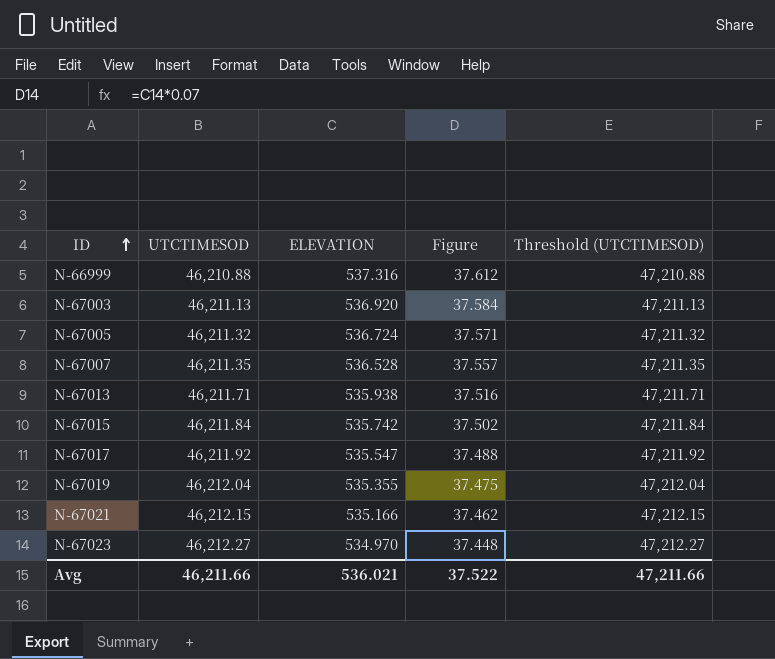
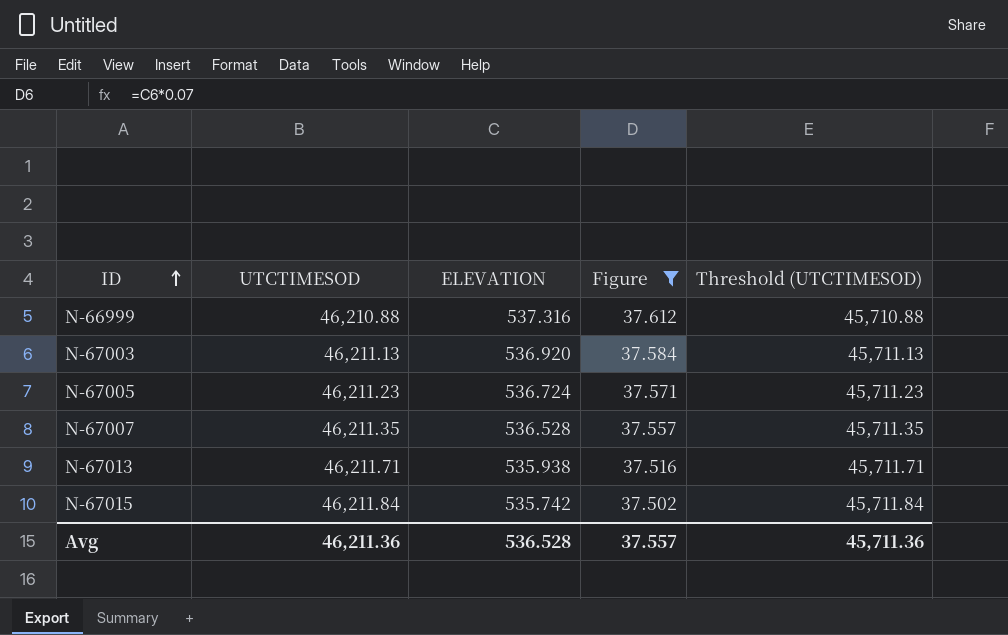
filter: none -> Figure >= 37.502
column Threshold (UTCTIMESOD) | formula: [UTCTIMESOD] + 1000 -> [UTCTIMESOD] - 500
N-67005 | UTCTIMESOD: 46,211.32 -> 46,211.23
Avg | UTCTIMESOD: 46,211.66 -> 46,211.36
Avg | ELEVATION: 536.021 -> 536.528
Avg | Figure: 37.522 -> 37.557
Avg | Threshold (UTCTIMESOD): 47,211.66 -> 45,711.36

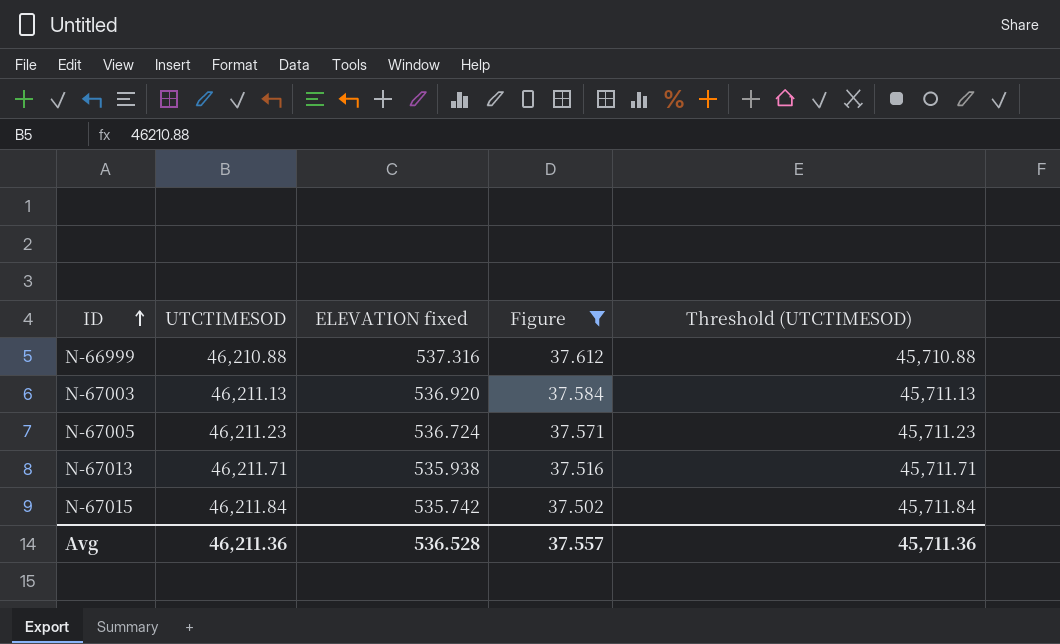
column name: ELEVATION -> ELEVATION fixed
row N-67007: 46,211.35 | 536.528 | 37.557 | 45,711.35 -> none

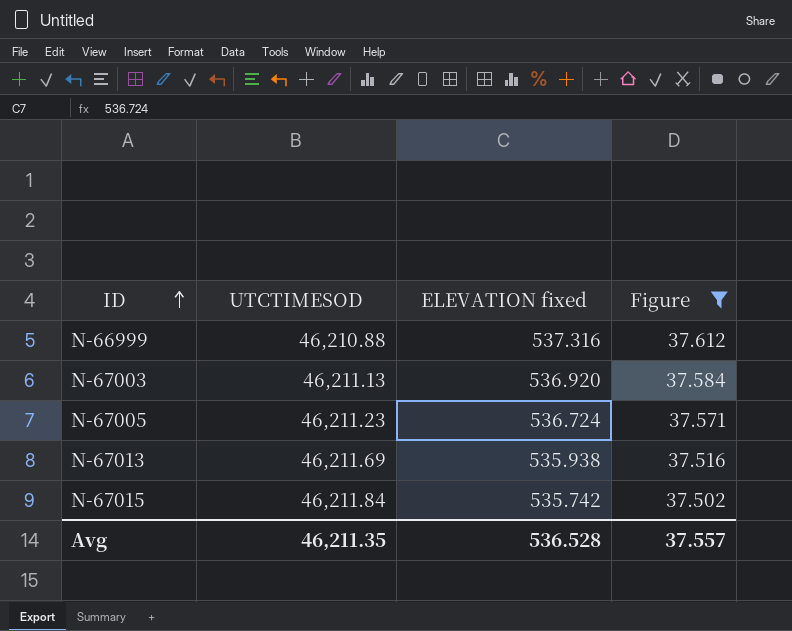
column Threshold (UTCTIMESOD) | formula: [UTCTIMESOD] - 500 -> none
N-67013 | UTCTIMESOD: 46,211.71 -> 46,211.69
Avg | UTCTIMESOD: 46,211.36 -> 46,211.35

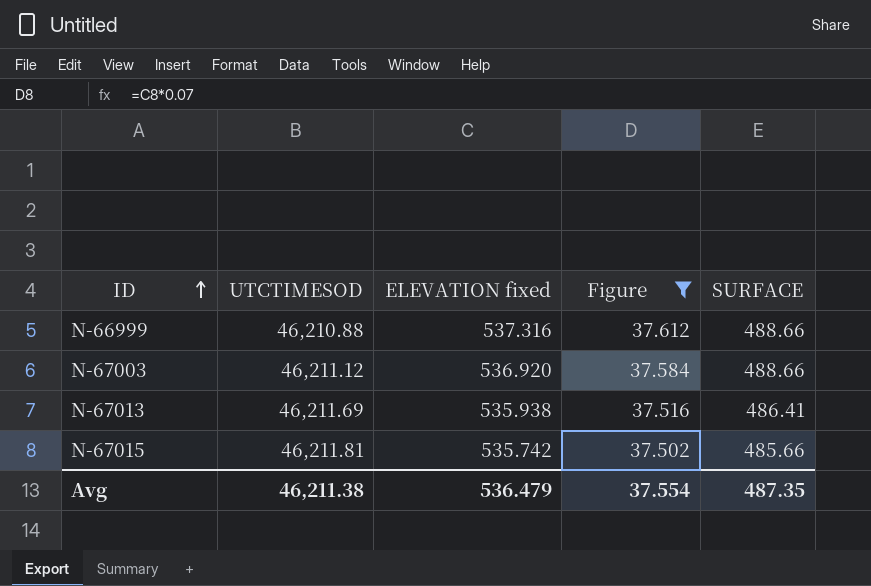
column SURFACE | position: none -> 5
row N-67005: 46,211.23 | 536.724 | 37.571 -> none
N-67003 | UTCTIMESOD: 46,211.13 -> 46,211.12
N-67015 | UTCTIMESOD: 46,211.84 -> 46,211.81
Avg | UTCTIMESOD: 46,211.35 -> 46,211.38
Avg | ELEVATION fixed: 536.528 -> 536.479
Avg | Figure: 37.557 -> 37.554

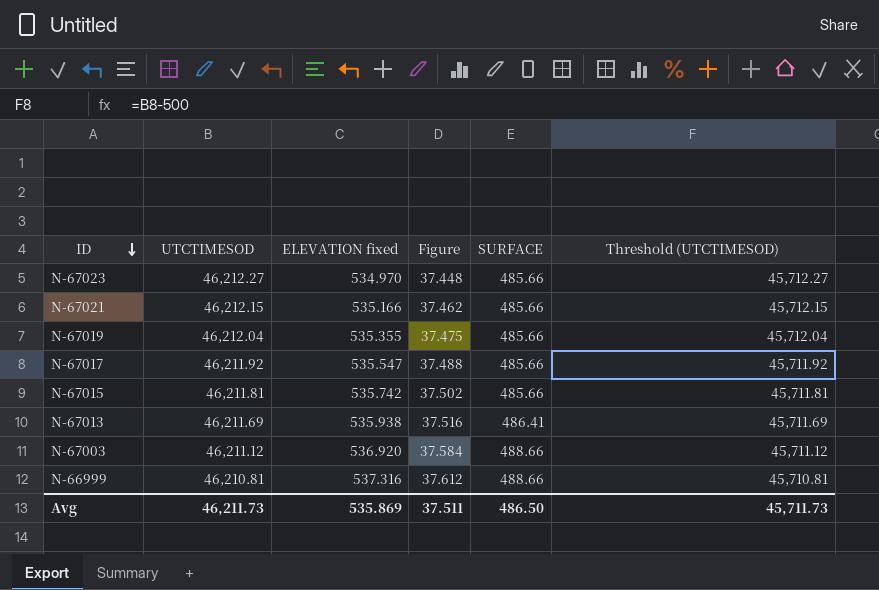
filter: Figure >= 37.502 -> none
row order: ID ascending -> ID descending
column Threshold (UTCTIMESOD) | formula: none -> [UTCTIMESOD] - 500
N-66999 | UTCTIMESOD: 46,210.88 -> 46,210.81
Avg | UTCTIMESOD: 46,211.38 -> 46,211.73
Avg | ELEVATION fixed: 536.479 -> 535.869
Avg | Figure: 37.554 -> 37.511
Avg | SURFACE: 487.35 -> 486.50

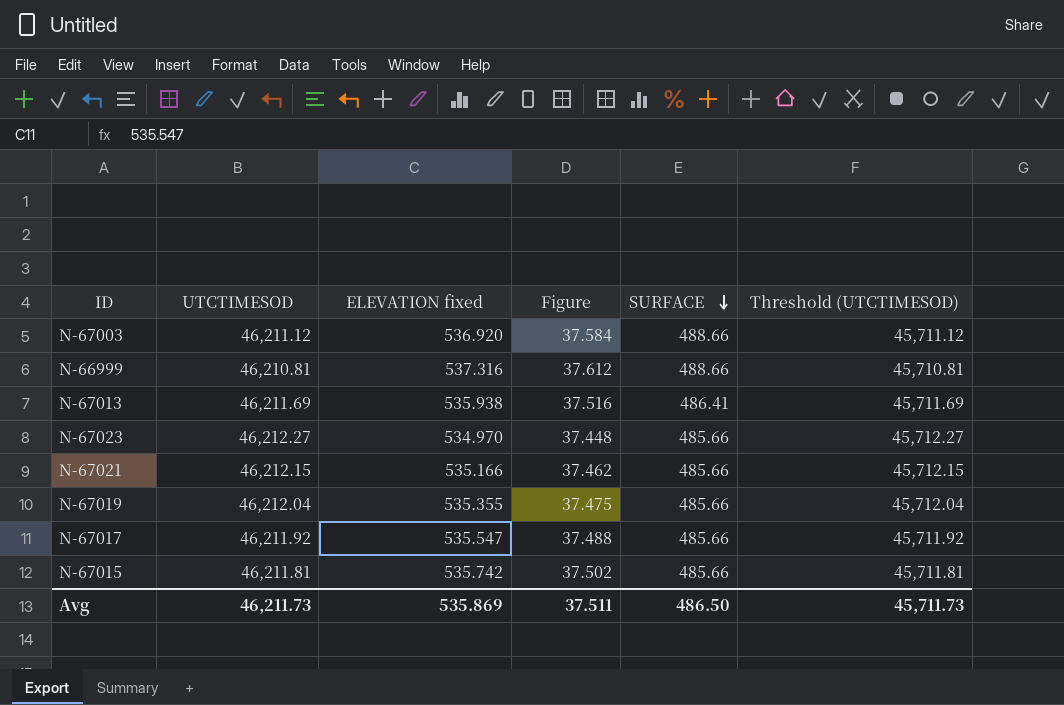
row order: ID descending -> SURFACE descending

